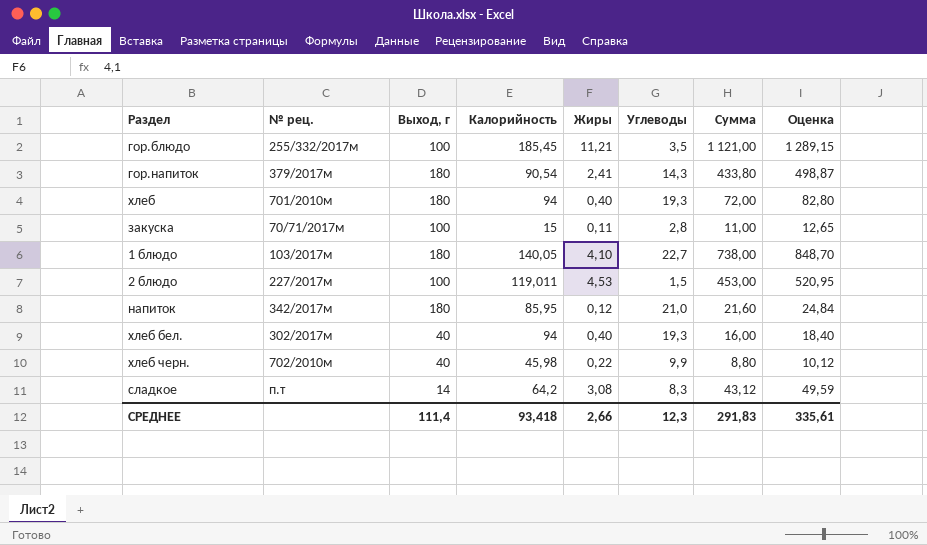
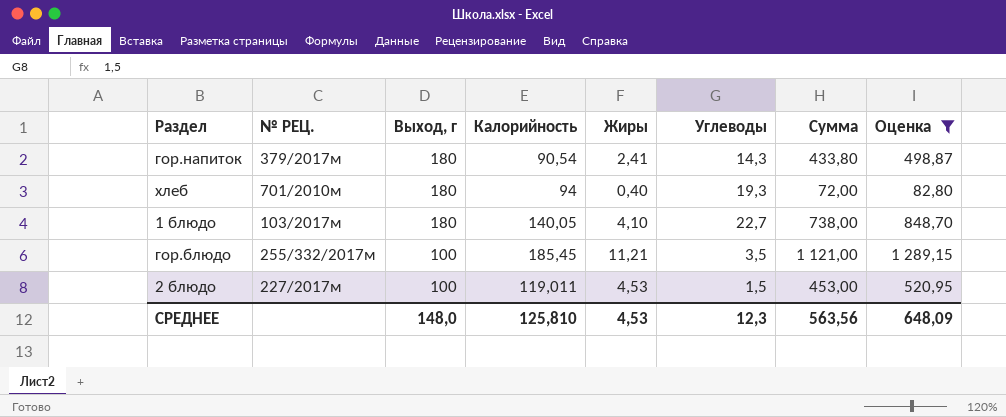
filter: none -> Оценка >= 82,80
row order: none -> Выход, г descending
column name: № рец. -> № РЕЦ.
СРЕДНЕЕ | Выход, г: 111,4 -> 148,0
СРЕДНЕЕ | Калорийность: 93,418 -> 125,810
СРЕДНЕЕ | Жиры: 2,66 -> 4,53
СРЕДНЕЕ | Сумма: 291,83 -> 563,56
СРЕДНЕЕ | Оценка: 335,61 -> 648,09

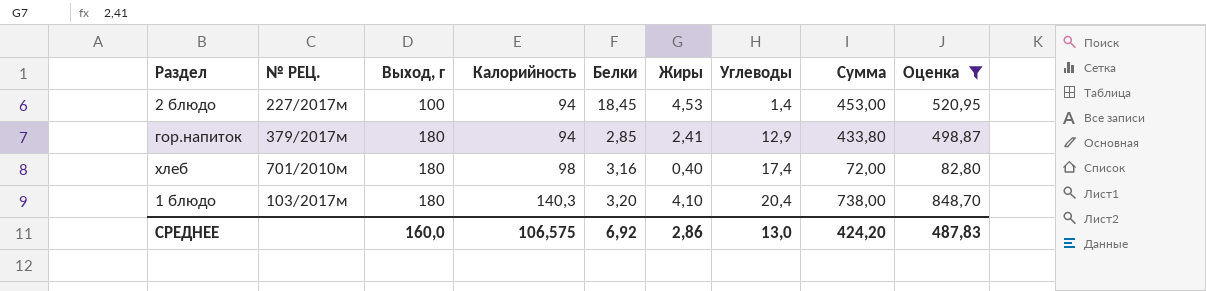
row order: Выход, г descending -> Выход, г ascending
column Белки | position: none -> 5
row гор.блюдо: 255/332/2017м | 100 | 185,45 | 11,21 | 3,5 | 1 121,00 | 1 289,15 -> none
2 блюдо | Калорийность: 119,011 -> 94
2 блюдо | Углеводы: 1,5 -> 1,4
гор.напиток | Калорийность: 90,54 -> 94
гор.напиток | Углеводы: 14,3 -> 12,9
хлеб | Калорийность: 94 -> 98
хлеб | Углеводы: 19,3 -> 17,4
1 блюдо | Калорийность: 140,05 -> 140,3
1 блюдо | Углеводы: 22,7 -> 20,4
СРЕДНЕЕ | Выход, г: 148,0 -> 160,0
СРЕДНЕЕ | Калорийность: 125,810 -> 106,575
СРЕДНЕЕ | Жиры: 4,53 -> 2,86
СРЕДНЕЕ | Углеводы: 12,3 -> 13,0
СРЕДНЕЕ | Сумма: 563,56 -> 424,20
СРЕДНЕЕ | Оценка: 648,09 -> 487,83

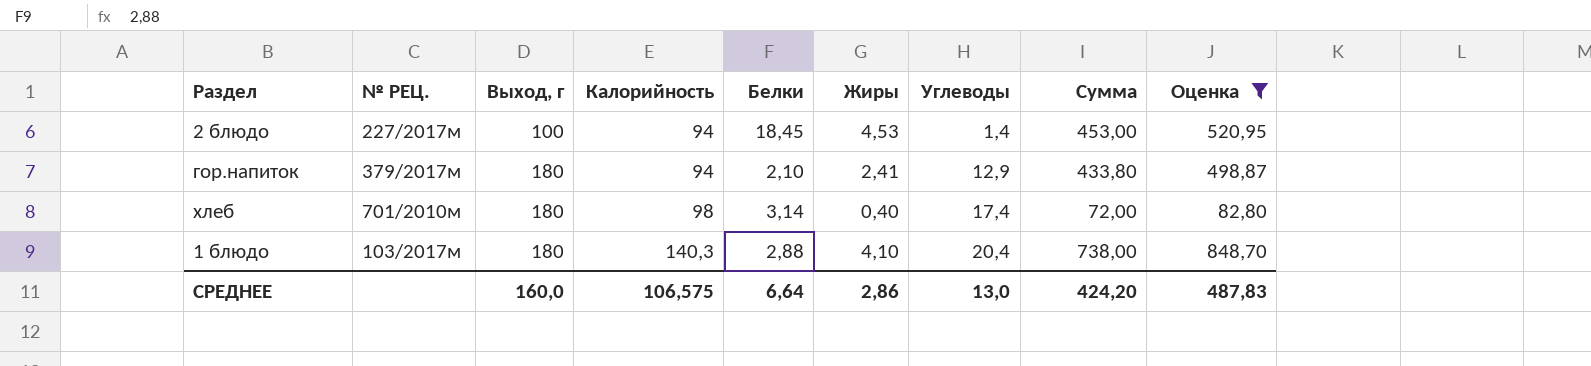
гор.напиток | Белки: 2,85 -> 2,10
хлеб | Белки: 3,16 -> 3,14
1 блюдо | Белки: 3,20 -> 2,88
СРЕДНЕЕ | Белки: 6,92 -> 6,64

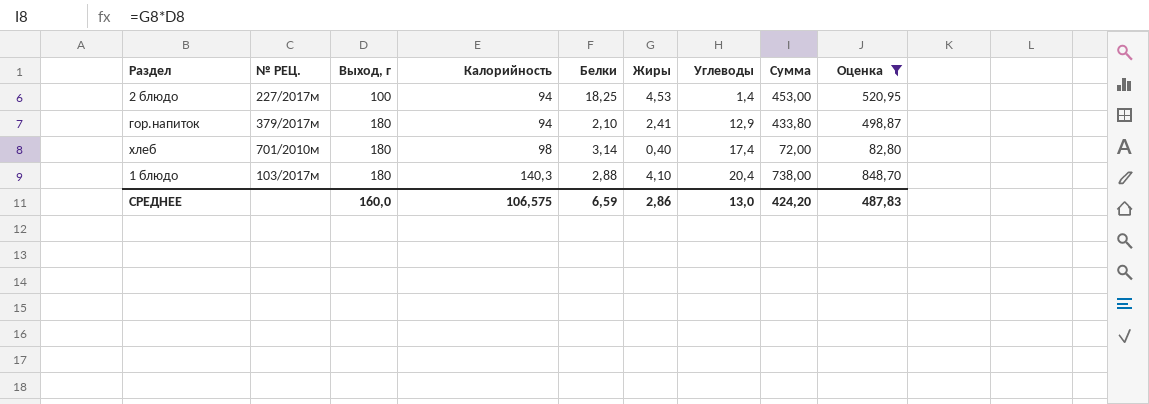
2 блюдо | Белки: 18,45 -> 18,25
СРЕДНЕЕ | Белки: 6,64 -> 6,59

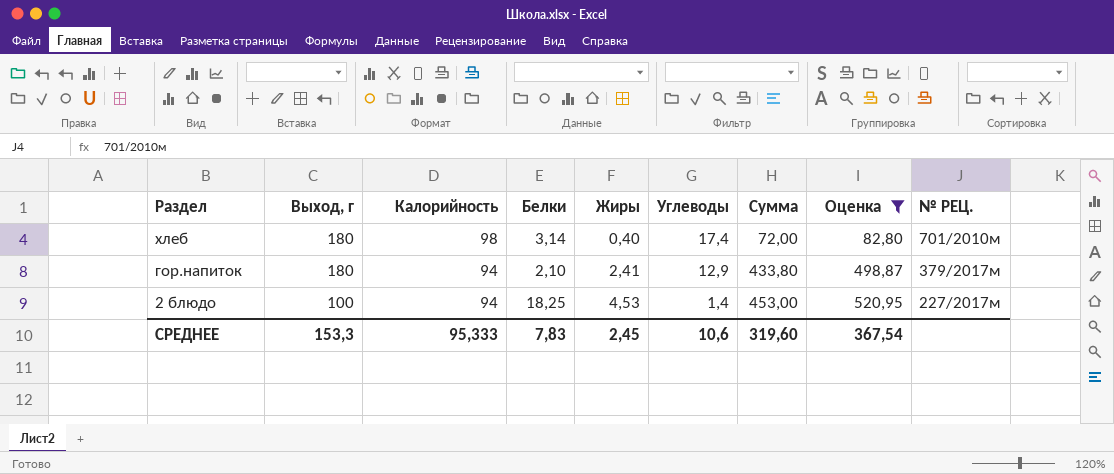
row order: Выход, г ascending -> Раздел descending
column № РЕЦ. | position: 2 -> 9
row 1 блюдо: 103/2017м | 180 | 140,3 | 2,88 | 4,10 | 20,4 | 738,00 | 848,70 -> none
СРЕДНЕЕ | Выход, г: 160,0 -> 153,3
СРЕДНЕЕ | Калорийность: 106,575 -> 95,333
СРЕДНЕЕ | Белки: 6,59 -> 7,83
СРЕДНЕЕ | Жиры: 2,86 -> 2,45
СРЕДНЕЕ | Углеводы: 13,0 -> 10,6
СРЕДНЕЕ | Сумма: 424,20 -> 319,60
СРЕДНЕЕ | Оценка: 487,83 -> 367,54

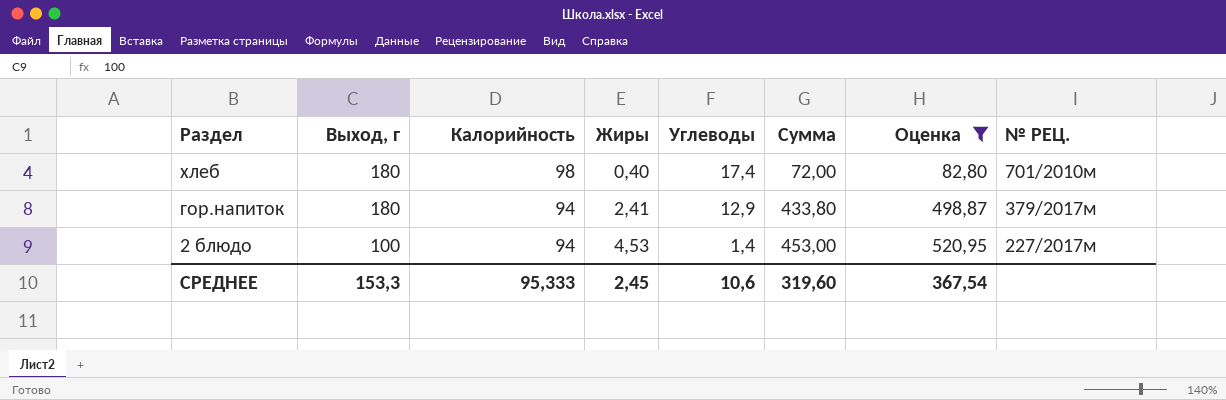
column Белки | position: 4 -> none

